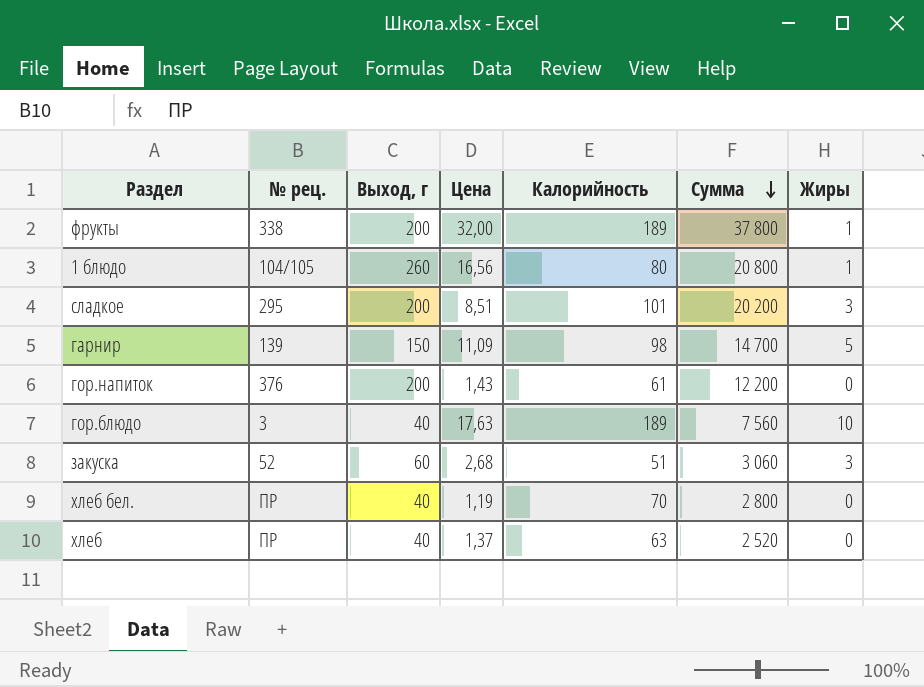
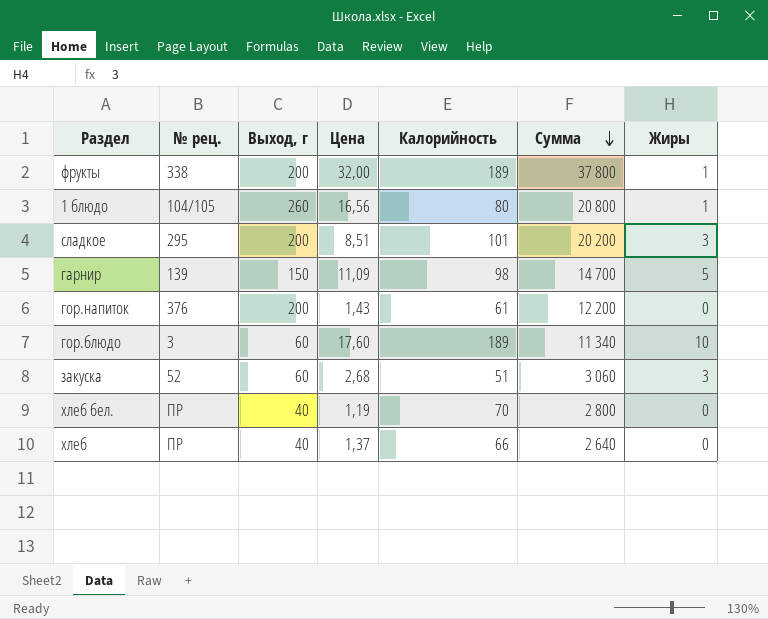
гор.блюдо | Выход, г: 40 -> 60
гор.блюдо | Цена: 17,63 -> 17,60
гор.блюдо | Сумма: 7 560 -> 11 340
хлеб | Калорийность: 63 -> 66
хлеб | Сумма: 2 520 -> 2 640

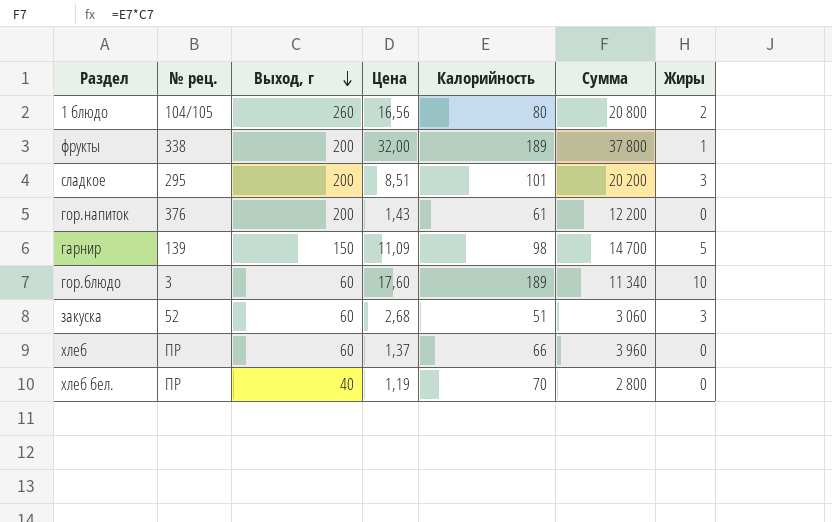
row order: Сумма descending -> Выход, г descending
1 блюдо | Жиры: 1 -> 2
хлеб | Выход, г: 40 -> 60
хлеб | Сумма: 2 640 -> 3 960

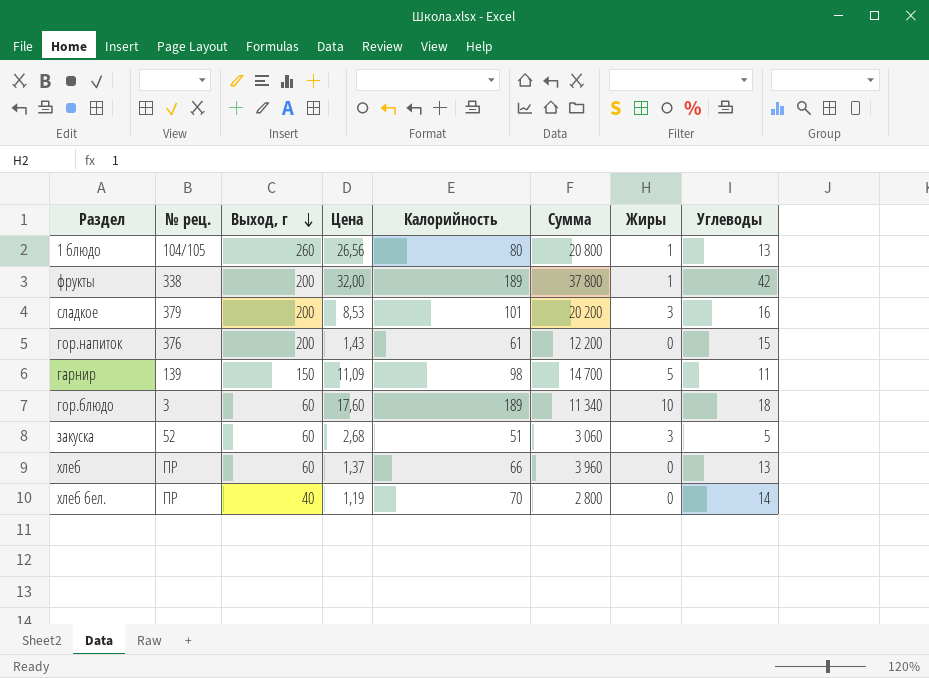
column Углеводы | position: none -> 8
1 блюдо | Цена: 16,56 -> 26,56
1 блюдо | Жиры: 2 -> 1
сладкое | № рец.: 295 -> 379
сладкое | Цена: 8,51 -> 8,53

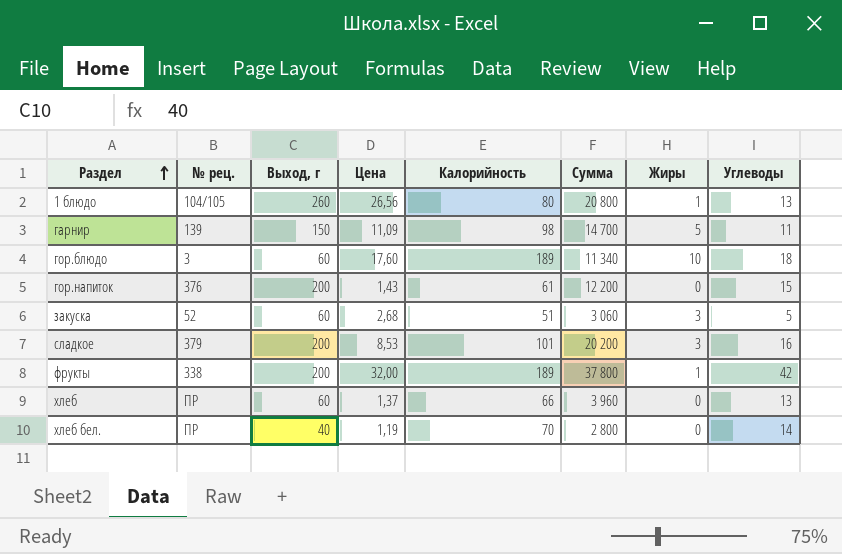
row order: Выход, г descending -> Раздел ascending

